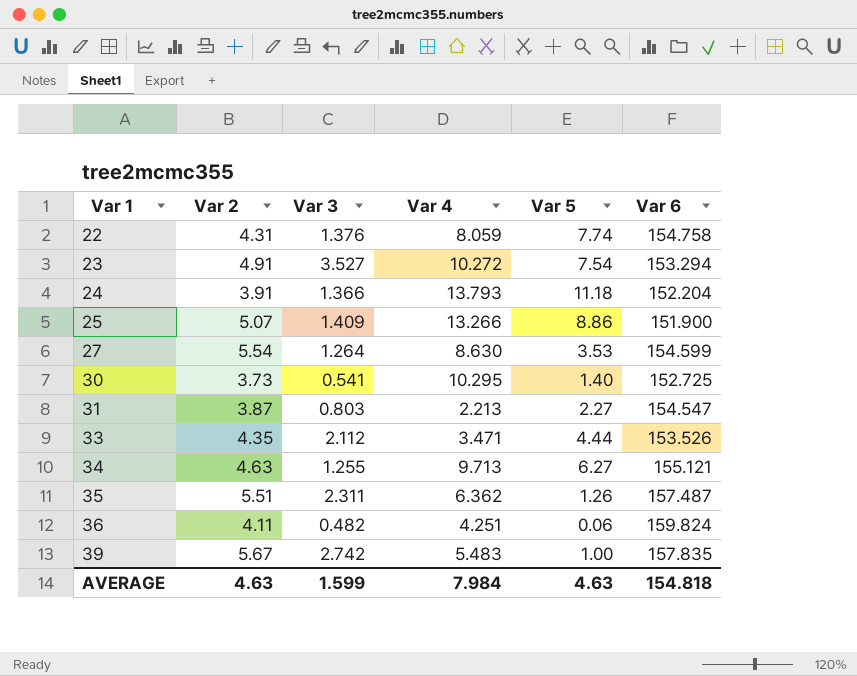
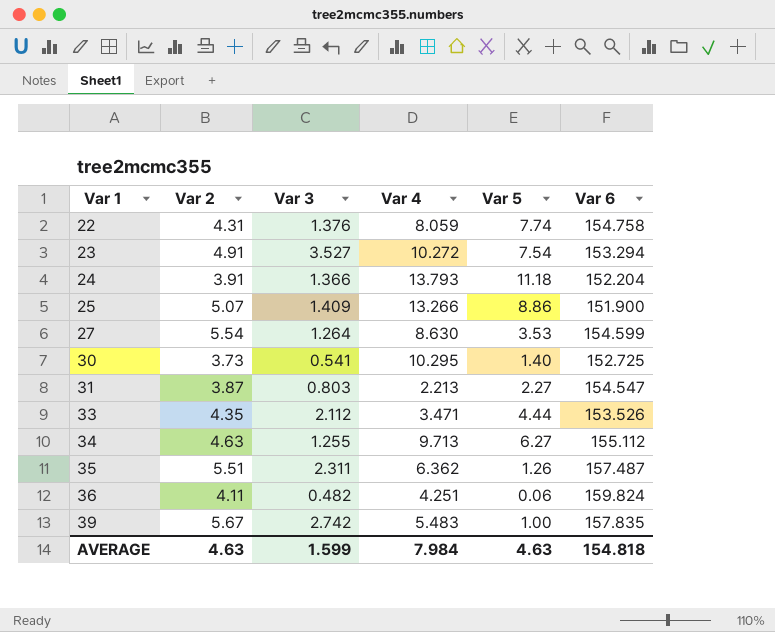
34 | Var 6: 155.121 -> 155.112

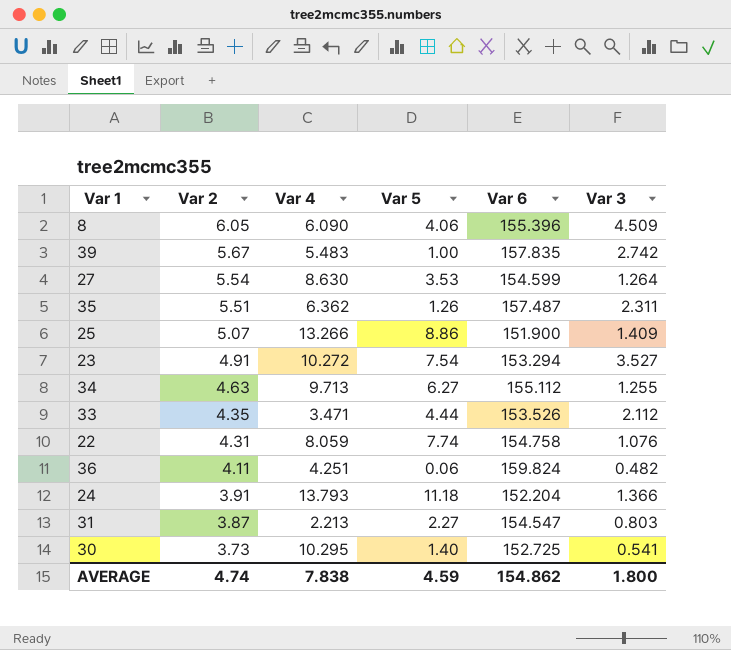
row order: Var 1 ascending -> Var 2 descending
column Var 3 | position: 3 -> 6
row 8: none -> 6.05 | 6.090 | 4.06 | 155.396 | 4.509
22 | Var 3: 1.376 -> 1.076
AVERAGE | Var 2: 4.63 -> 4.74
AVERAGE | Var 4: 7.984 -> 7.838
AVERAGE | Var 5: 4.63 -> 4.59
AVERAGE | Var 6: 154.818 -> 154.862
AVERAGE | Var 3: 1.599 -> 1.800

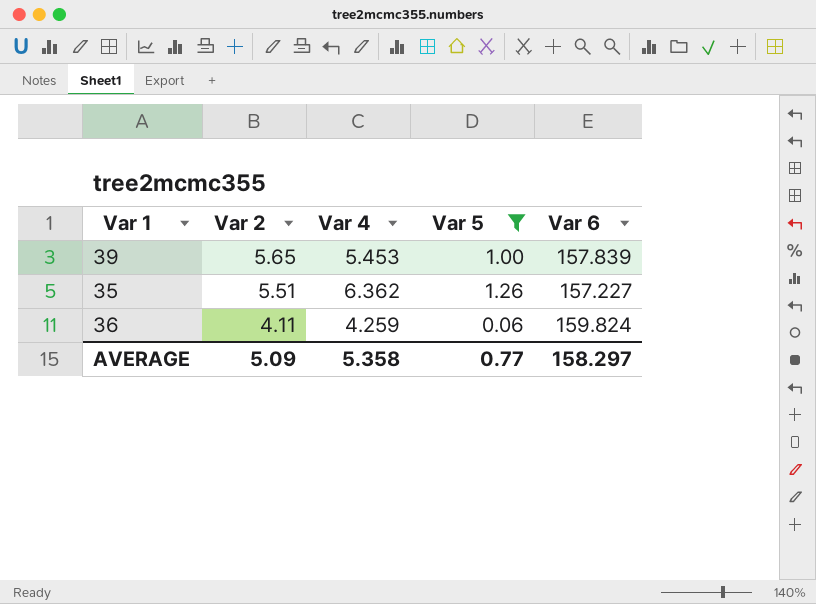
filter: none -> Var 5 <= 1.26
column Var 3 | position: 6 -> none
39 | Var 2: 5.67 -> 5.65
39 | Var 4: 5.483 -> 5.453
39 | Var 6: 157.835 -> 157.839
35 | Var 6: 157.487 -> 157.227
36 | Var 4: 4.251 -> 4.259
AVERAGE | Var 2: 4.74 -> 5.09
AVERAGE | Var 4: 7.838 -> 5.358
AVERAGE | Var 5: 4.59 -> 0.77
AVERAGE | Var 6: 154.862 -> 158.297

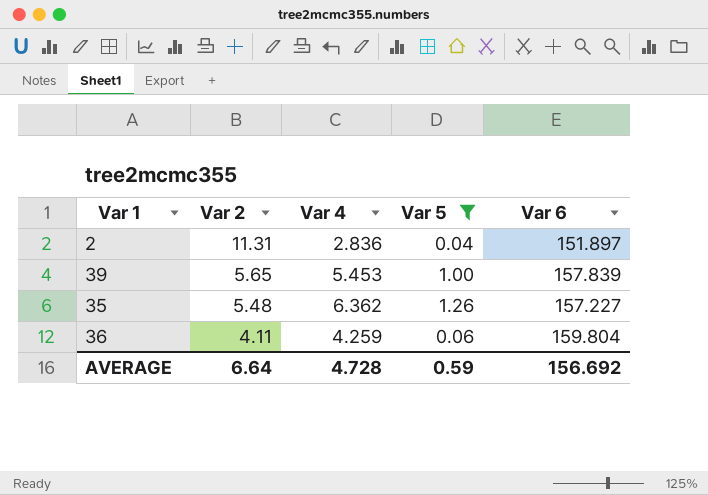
row 2: none -> 11.31 | 2.836 | 0.04 | 151.897
35 | Var 2: 5.51 -> 5.48
36 | Var 6: 159.824 -> 159.804
AVERAGE | Var 2: 5.09 -> 6.64
AVERAGE | Var 4: 5.358 -> 4.728
AVERAGE | Var 5: 0.77 -> 0.59
AVERAGE | Var 6: 158.297 -> 156.692

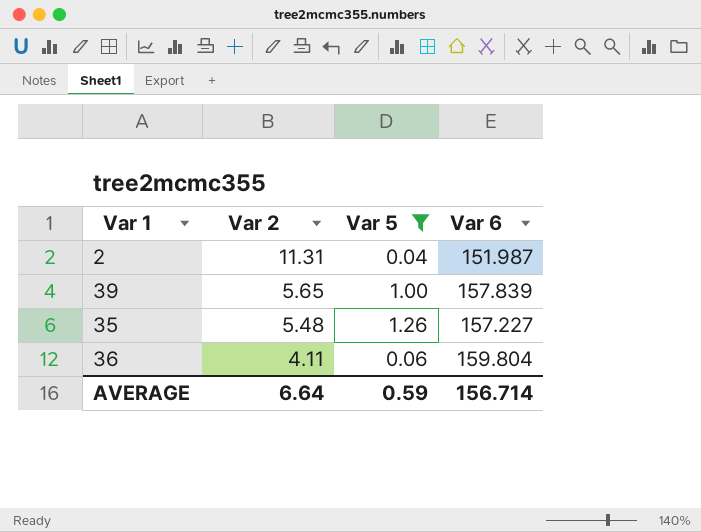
column Var 4 | position: 3 -> none
2 | Var 6: 151.897 -> 151.987
AVERAGE | Var 6: 156.692 -> 156.714

